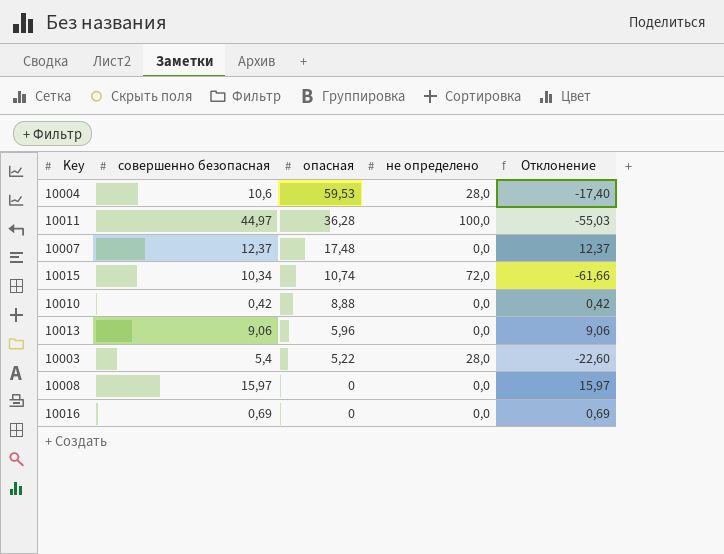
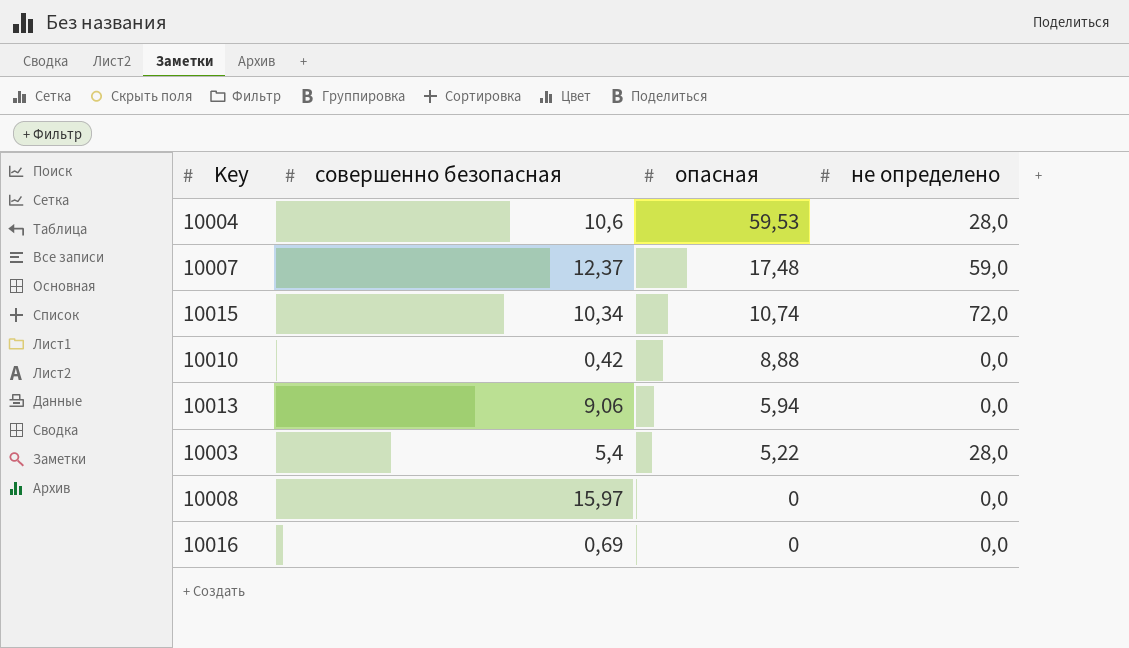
column Отклонение | formula: [совершенно безопасная] - [не определено] -> none
row 10011: 44,97 | 36,28 | 100,0 | -55,03 -> none
10007 | не определено: 0,0 -> 59,0
10013 | опасная: 5,96 -> 5,94

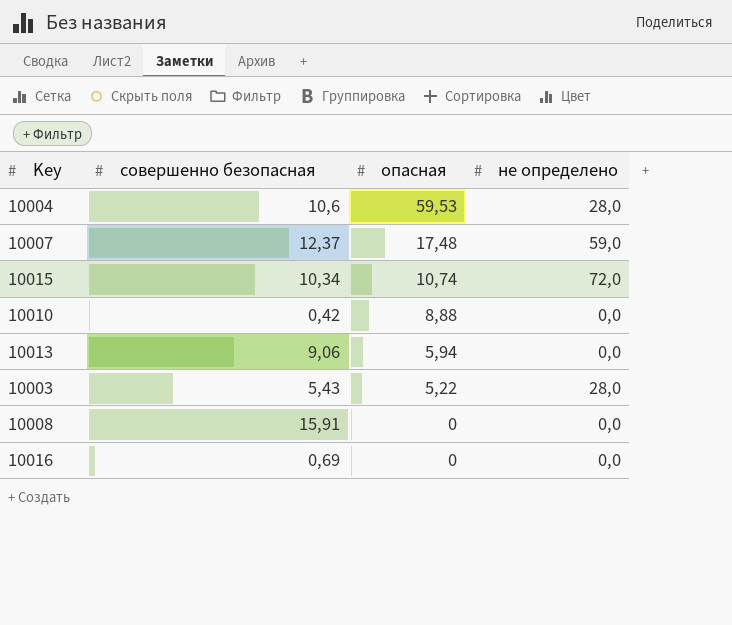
10003 | совершенно безопасная: 5,4 -> 5,43
10008 | совершенно безопасная: 15,97 -> 15,91

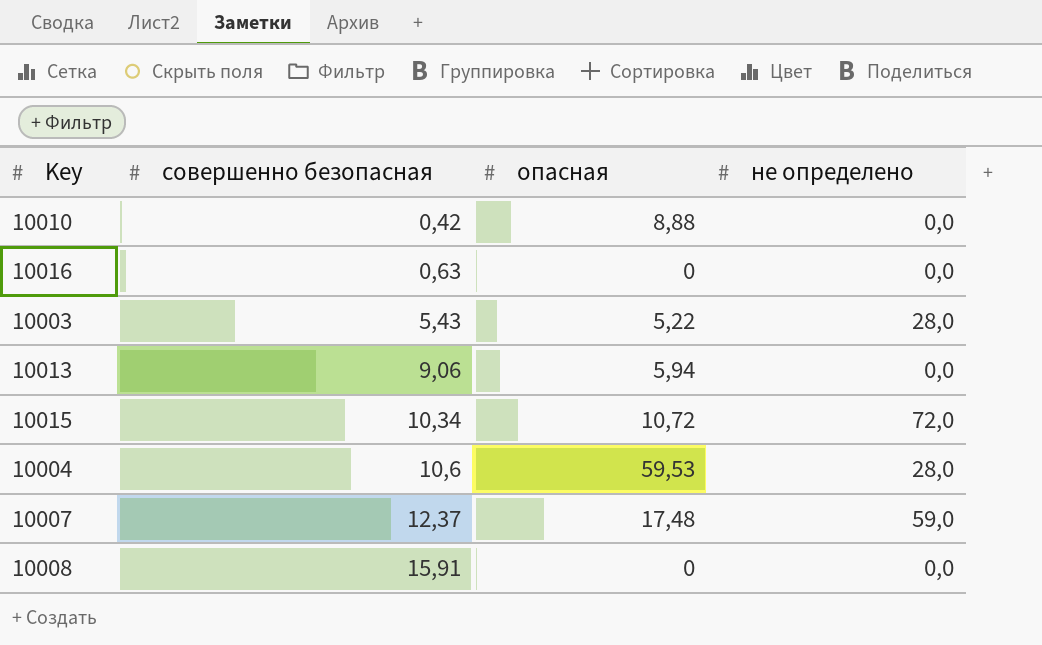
row order: опасная descending -> совершенно безопасная ascending
10016 | совершенно безопасная: 0,69 -> 0,63
10015 | опасная: 10,74 -> 10,72

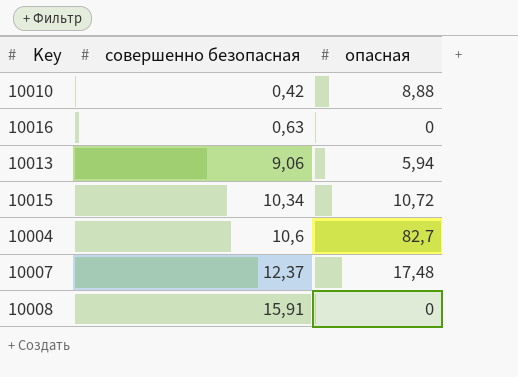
column не определено | position: 4 -> none
row 10003: 5,43 | 5,22 | 28,0 -> none
10004 | опасная: 59,53 -> 82,7

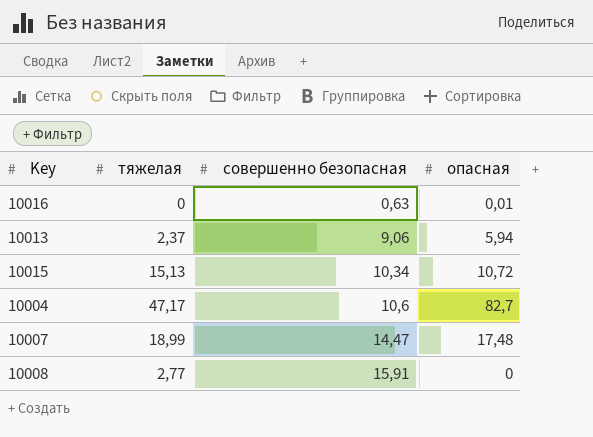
column тяжелая | position: none -> 2
row 10010: 0,42 | 8,88 -> none
10016 | опасная: 0 -> 0,01
10007 | совершенно безопасная: 12,37 -> 14,47

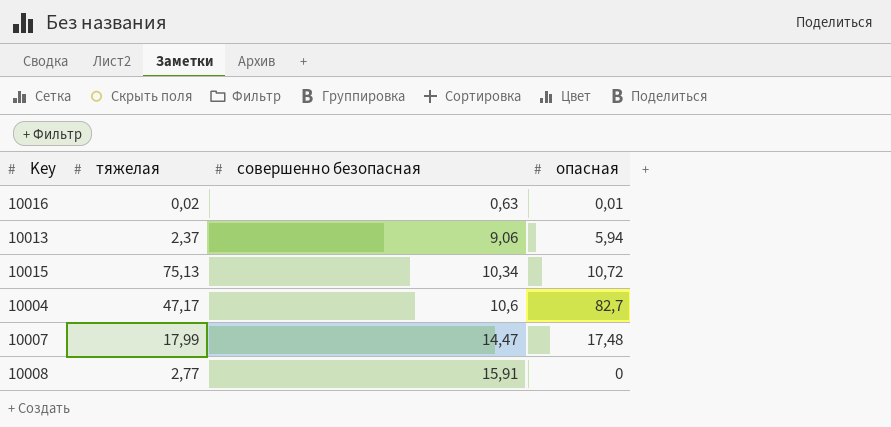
10016 | тяжелая: 0 -> 0,02
10015 | тяжелая: 15,13 -> 75,13
10007 | тяжелая: 18,99 -> 17,99

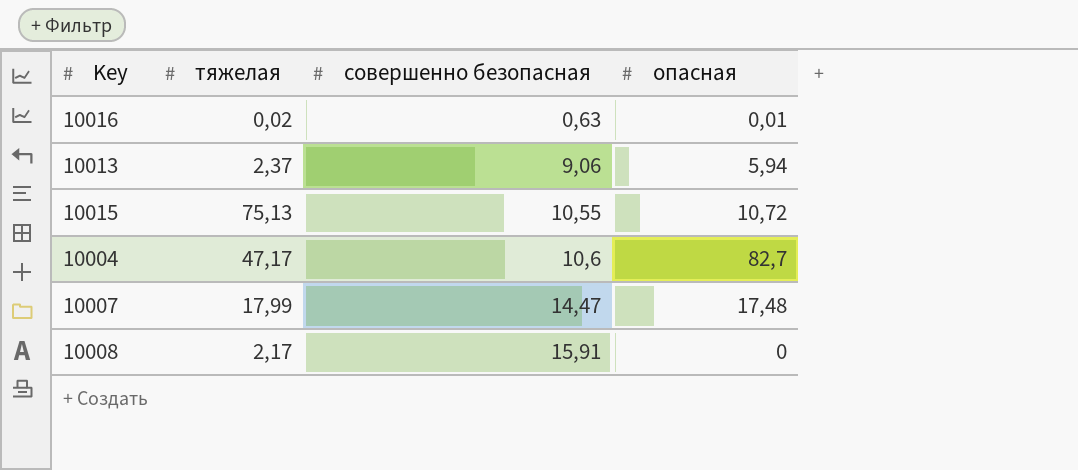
10015 | совершенно безопасная: 10,34 -> 10,55
10008 | тяжелая: 2,77 -> 2,17

